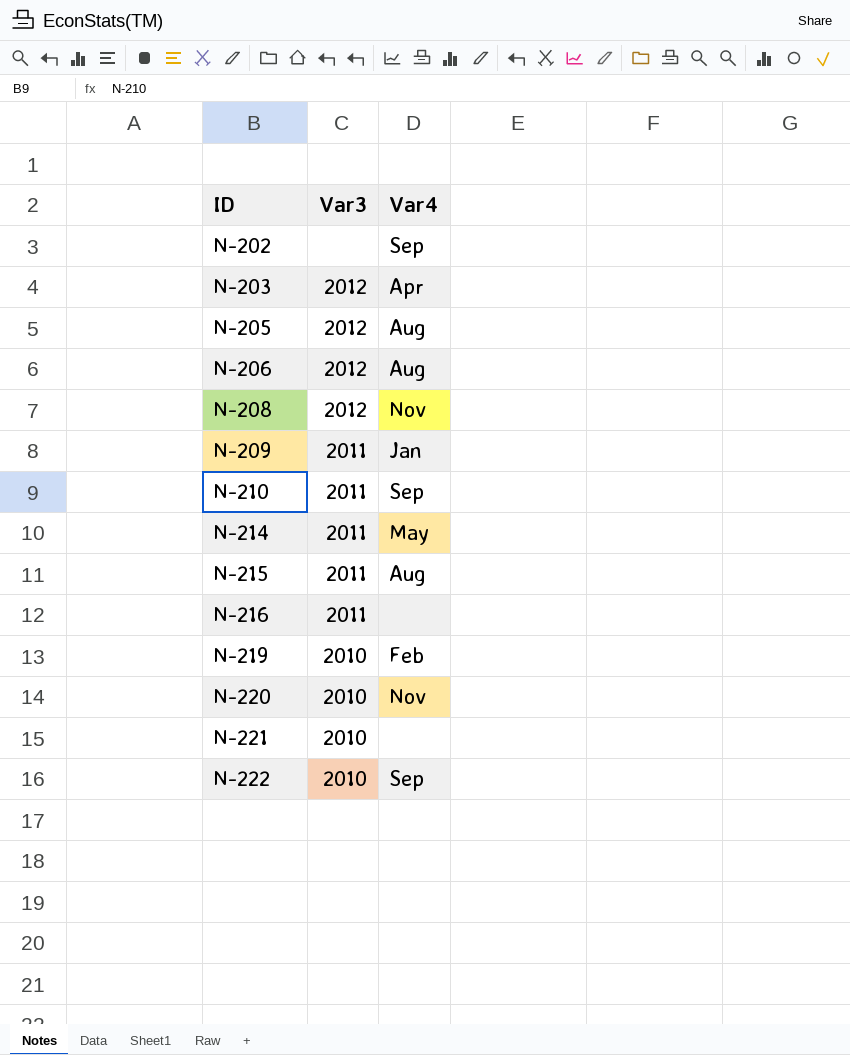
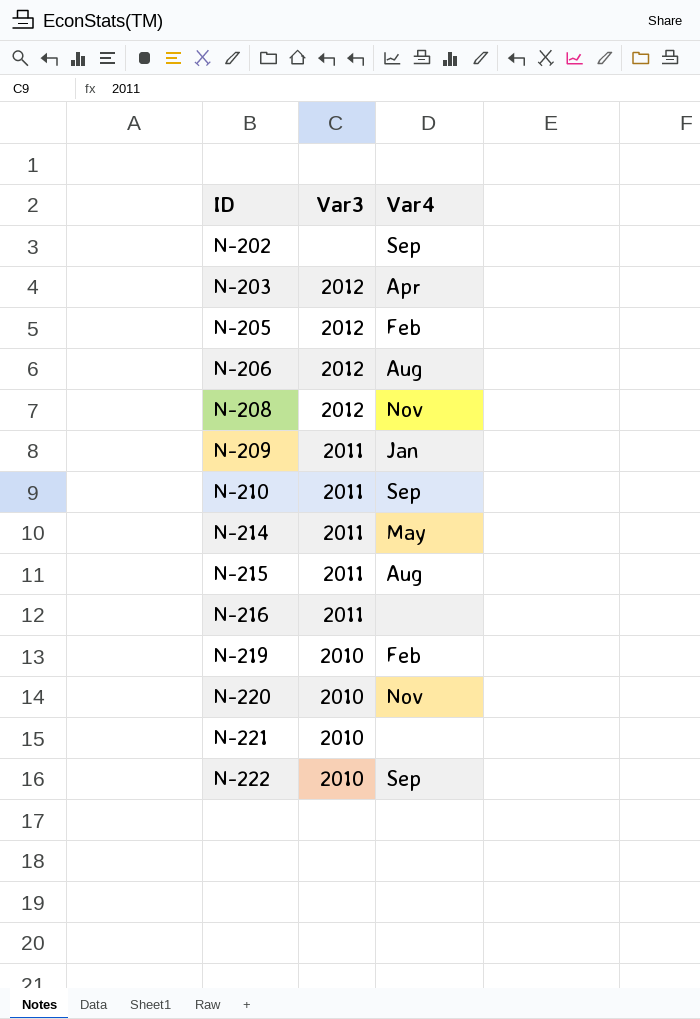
N-205 | Var4: Aug -> Feb

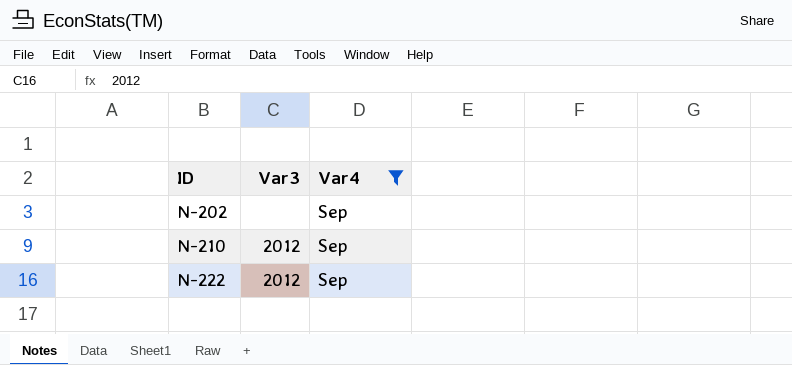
filter: none -> Var4 = Sep
N-210 | Var3: 2011 -> 2012
N-222 | Var3: 2010 -> 2012

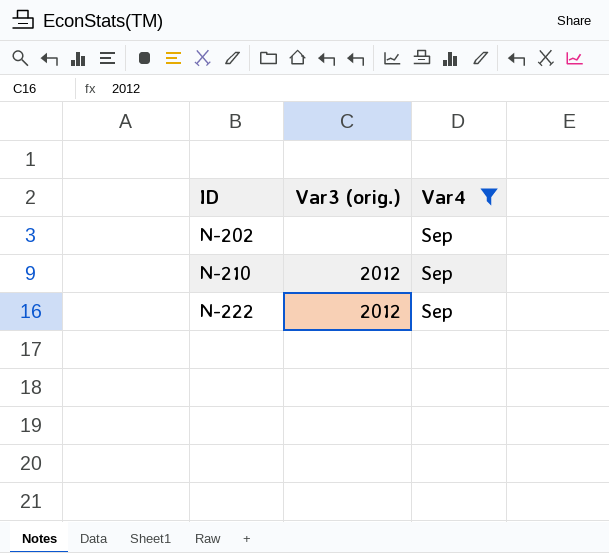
column name: Var3 -> Var3 (orig.)

